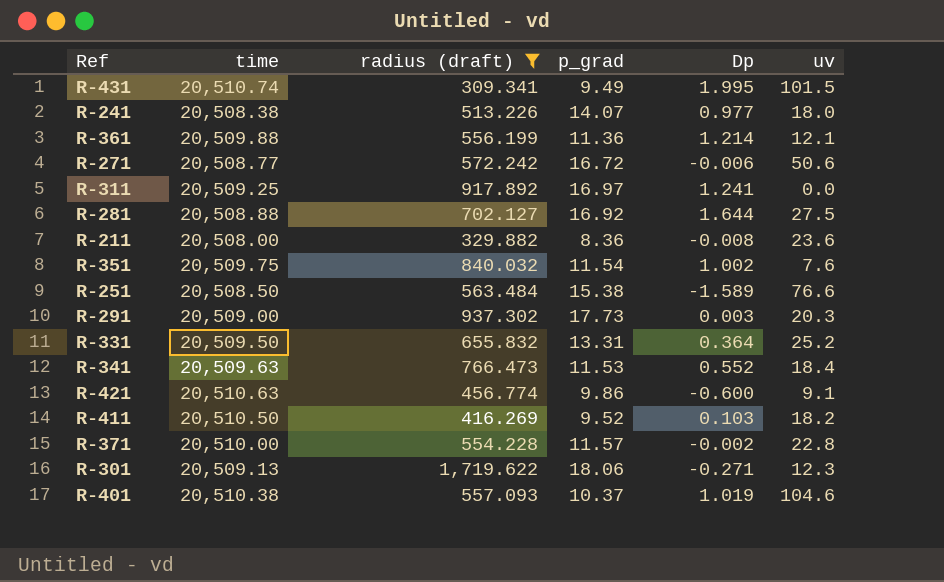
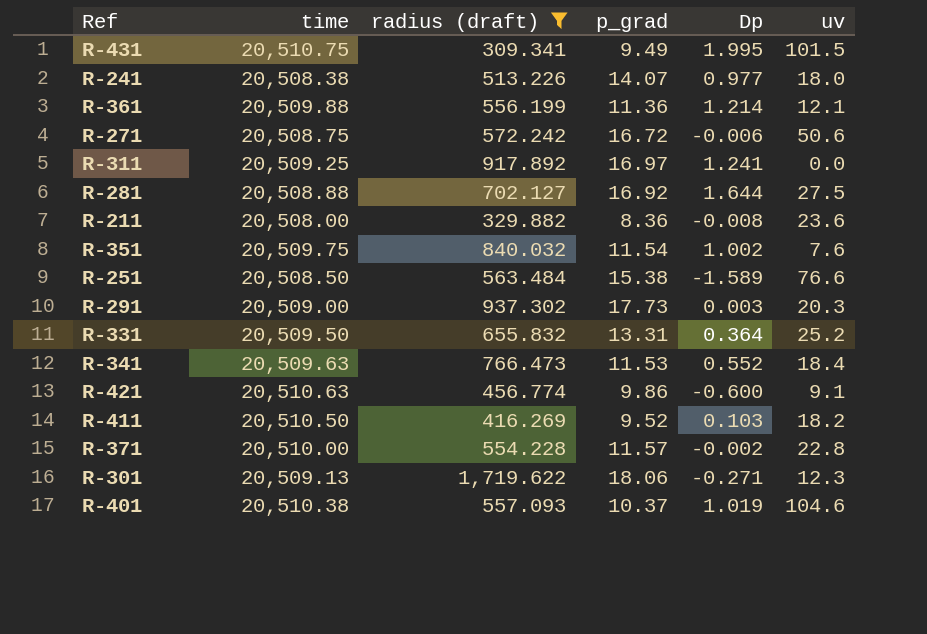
R-431 | time: 20,510.74 -> 20,510.75
R-271 | time: 20,508.77 -> 20,508.75

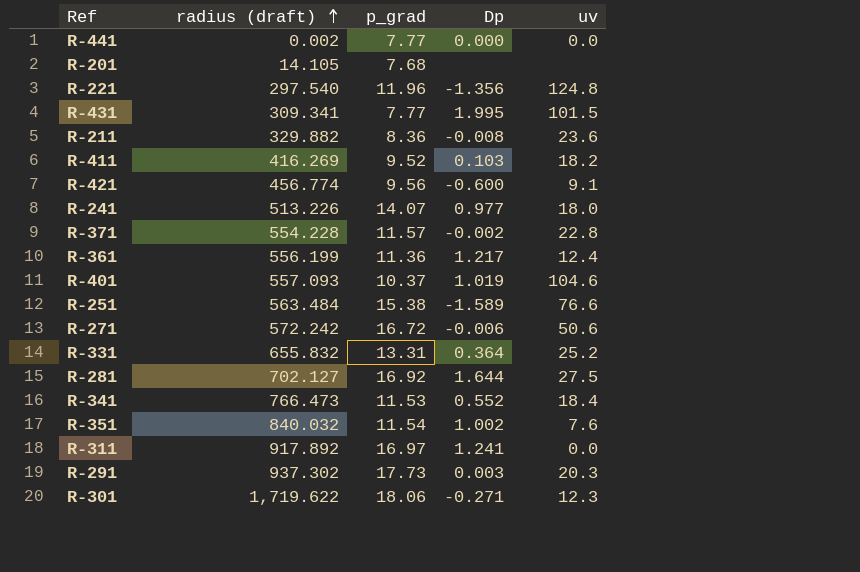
filter: radius (draft) >= 309.341 -> none
row order: none -> radius (draft) ascending
column time | position: 2 -> none
R-431 | p_grad: 9.49 -> 7.77
R-421 | p_grad: 9.86 -> 9.56
R-361 | Dp: 1.214 -> 1.217
R-361 | uv: 12.1 -> 12.4

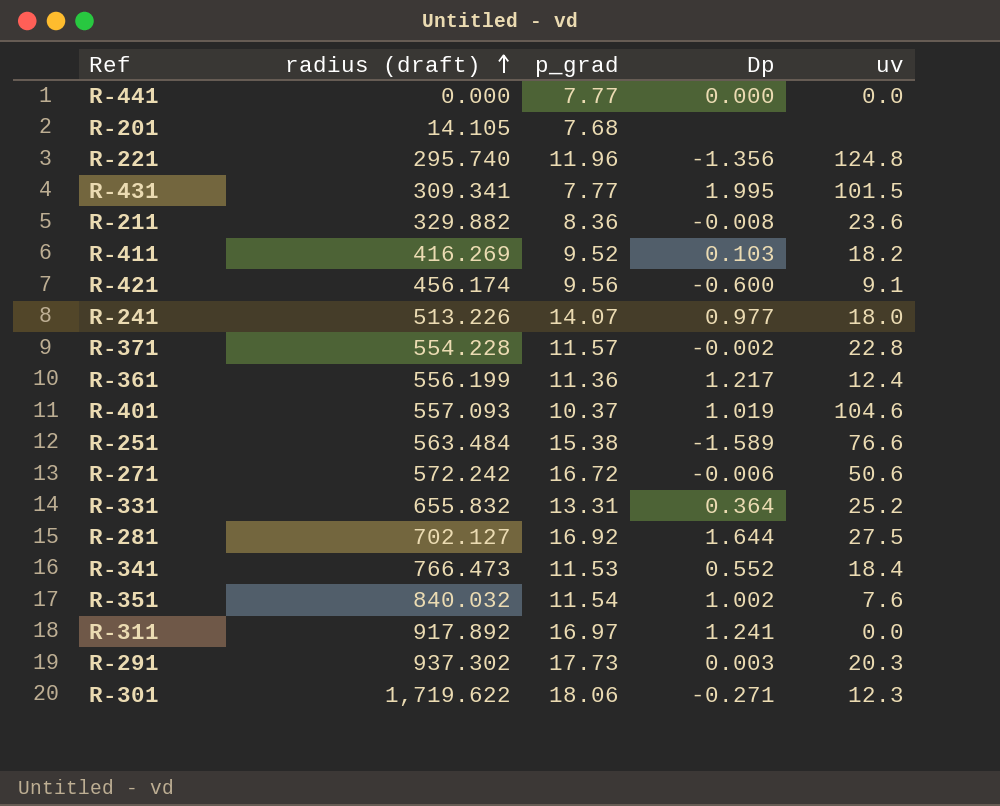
R-441 | radius (draft): 0.002 -> 0.000
R-221 | radius (draft): 297.540 -> 295.740
R-421 | radius (draft): 456.774 -> 456.174

